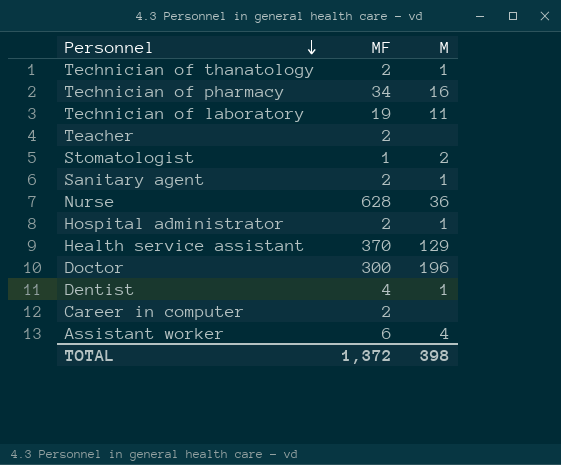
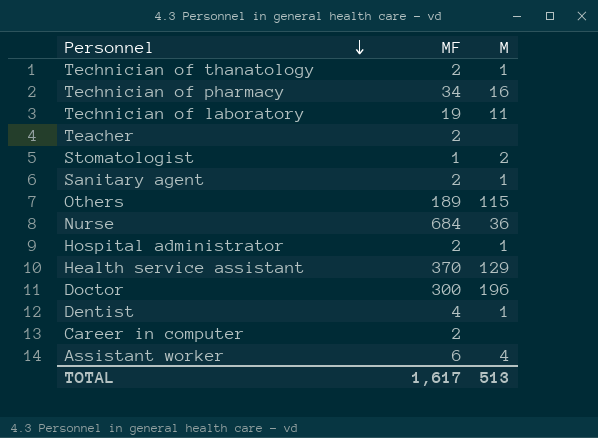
row Others: none -> 189 | 115
Nurse | MF: 628 -> 684
TOTAL | MF: 1,372 -> 1,617
TOTAL | M: 398 -> 513

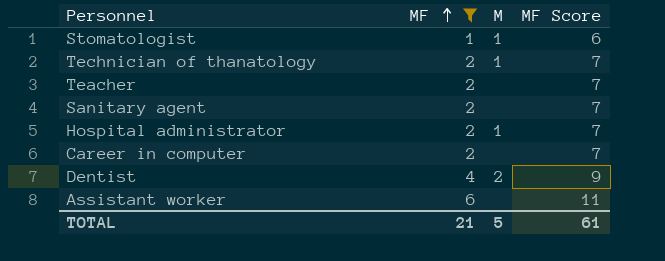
filter: none -> MF <= 6
row order: Personnel descending -> MF ascending
column MF Score | formula: none -> [MF] + 5
Stomatologist | M: 2 -> 1
Sanitary agent | M: 1 -> none
Dentist | M: 1 -> 2
Assistant worker | M: 4 -> none
TOTAL | MF: 1,617 -> 21
TOTAL | M: 513 -> 5

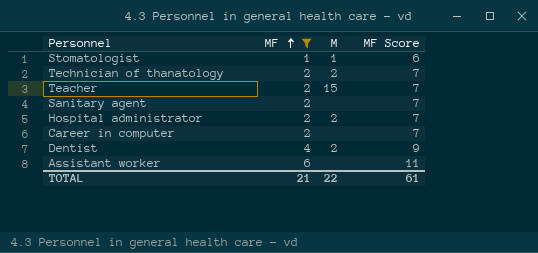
Technician of thanatology | M: 1 -> 2
Teacher | M: none -> 15
Hospital administrator | M: 1 -> 2
TOTAL | M: 5 -> 22

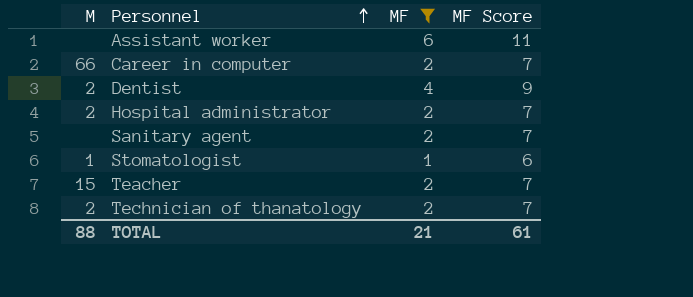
row order: MF ascending -> Personnel ascending
column M | position: 3 -> 1
Career in computer | M: none -> 66
TOTAL | M: 22 -> 88

